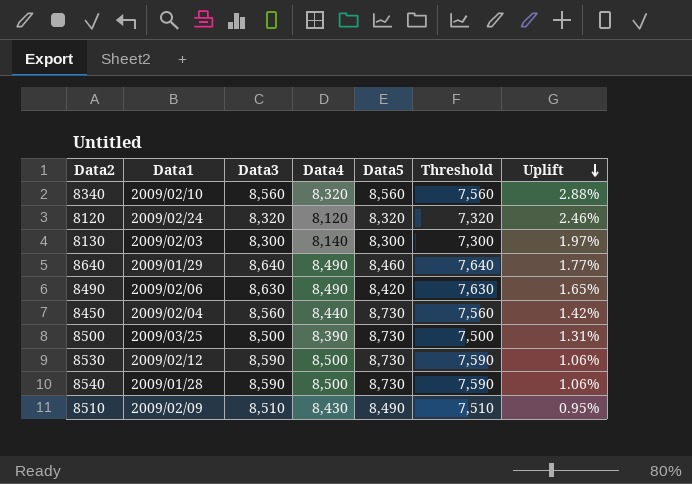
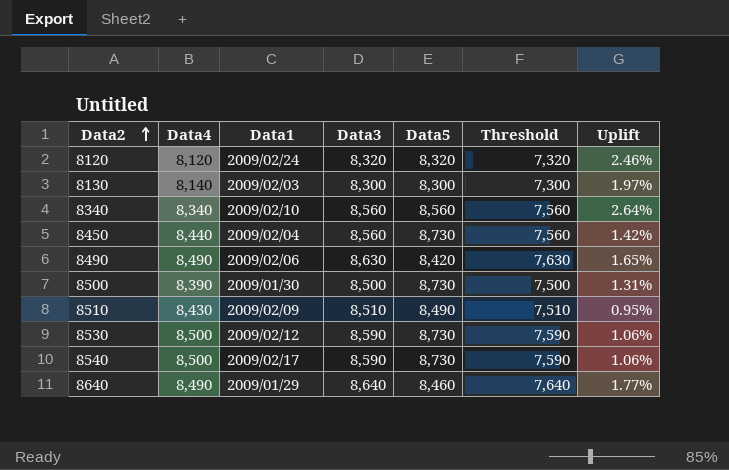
row order: Uplift descending -> Data2 ascending
column Data4 | position: 4 -> 2
8340 | Data4: 8,320 -> 8,340
8340 | Uplift: 2.88% -> 2.64%
8500 | Data1: 2009/03/25 -> 2009/01/30
8540 | Data1: 2009/01/28 -> 2009/02/17

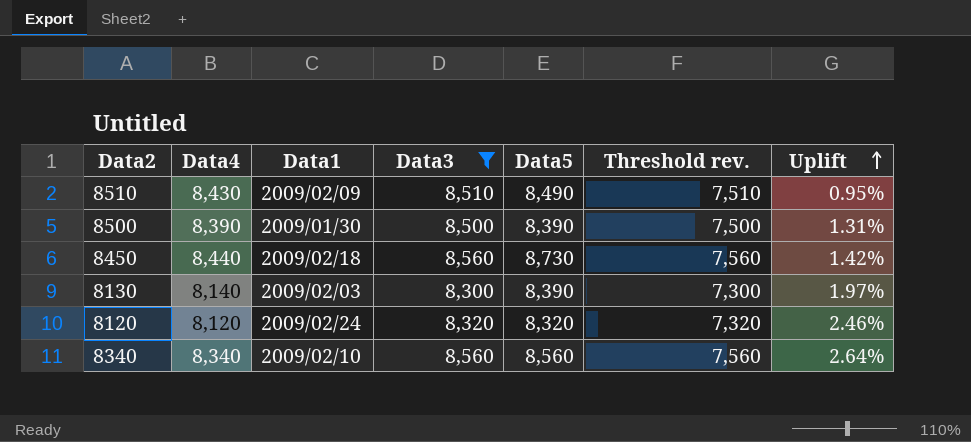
filter: none -> Data3 <= 8,560
row order: Data2 ascending -> Uplift ascending
column name: Threshold -> Threshold rev.
8500 | Data5: 8,730 -> 8,390
8450 | Data1: 2009/02/04 -> 2009/02/18
8130 | Data5: 8,300 -> 8,390

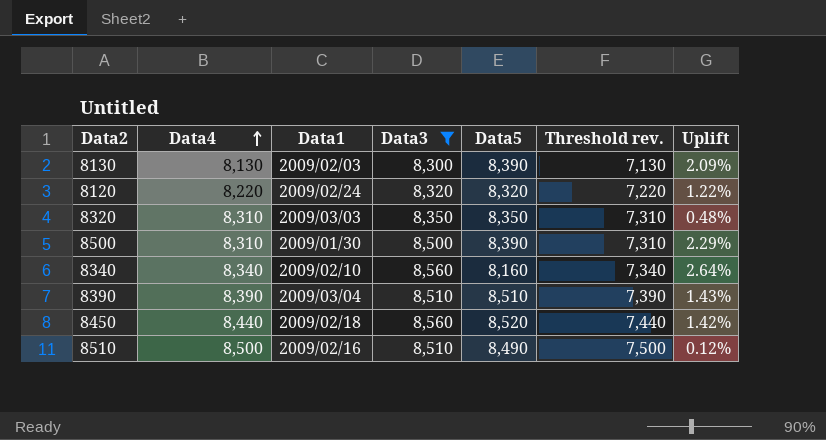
row order: Uplift ascending -> Data4 ascending
column Threshold rev. | formula: [Data3] - 1000 -> [Data4] - 1000
8130 | Data4: 8,140 -> 8,130
8130 | Uplift: 1.97% -> 2.09%
8120 | Data4: 8,120 -> 8,220
8120 | Uplift: 2.46% -> 1.22%
row 8320: none -> 8,310 | 2009/03/03 | 8,350 | 8,350 | 7,310 | 0.48%
8500 | Data4: 8,390 -> 8,310
8500 | Uplift: 1.31% -> 2.29%
8340 | Data5: 8,560 -> 8,160
row 8390: none -> 8,390 | 2009/03/04 | 8,510 | 8,510 | 7,390 | 1.43%
8450 | Data5: 8,730 -> 8,520
8510 | Data4: 8,430 -> 8,500
8510 | Data1: 2009/02/09 -> 2009/02/16
8510 | Uplift: 0.95% -> 0.12%

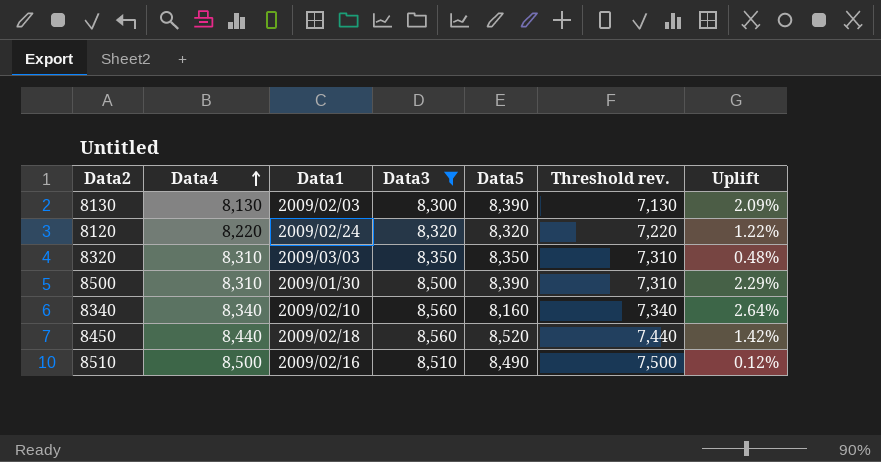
row 8390: 8,390 | 2009/03/04 | 8,510 | 8,510 | 7,390 | 1.43% -> none

